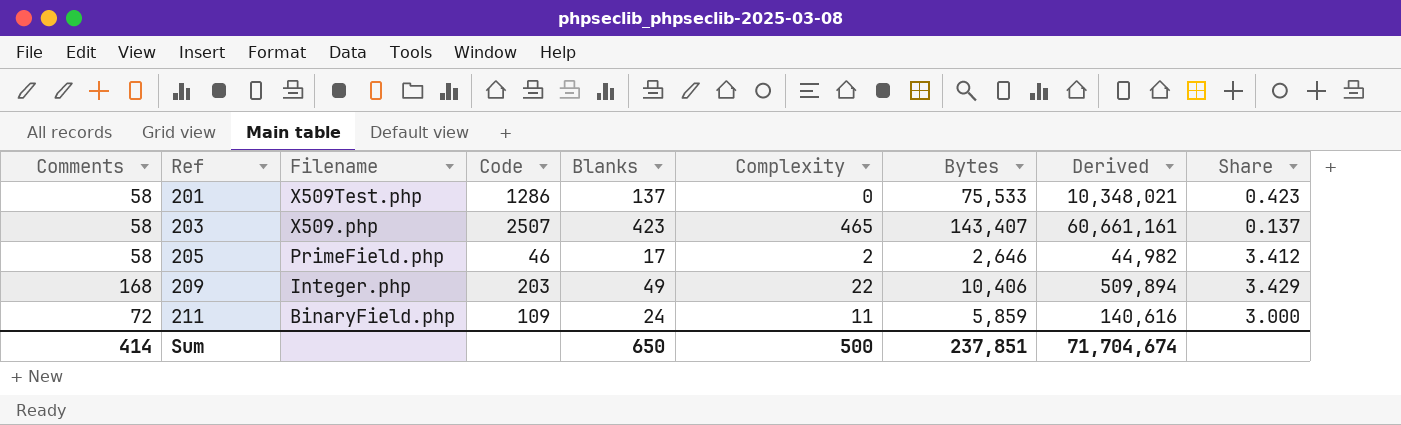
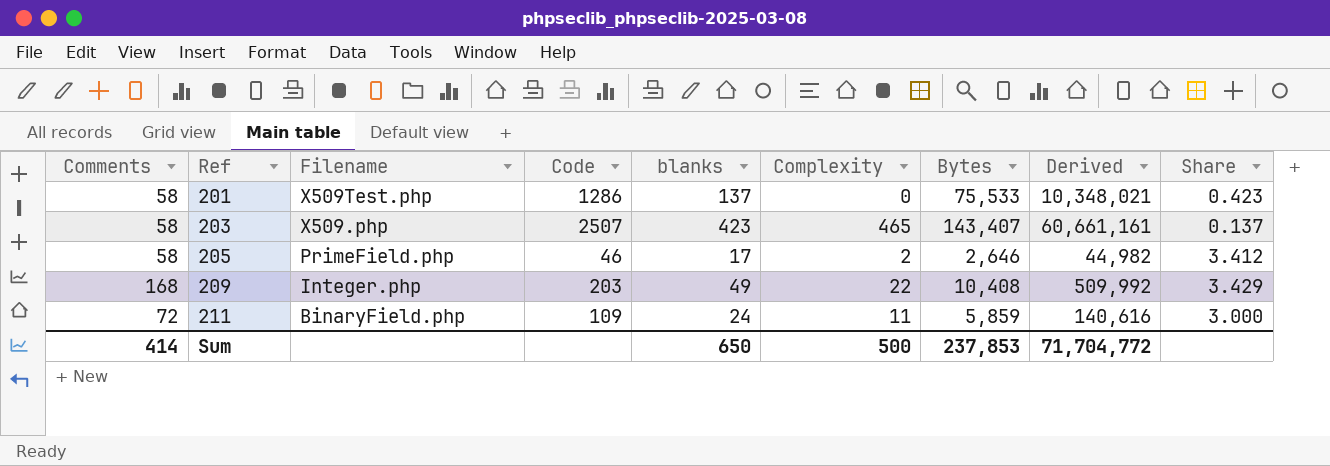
column name: Blanks -> blanks
209 | Bytes: 10,406 -> 10,408
209 | Derived: 509,894 -> 509,992
Sum | Bytes: 237,851 -> 237,853
Sum | Derived: 71,704,674 -> 71,704,772

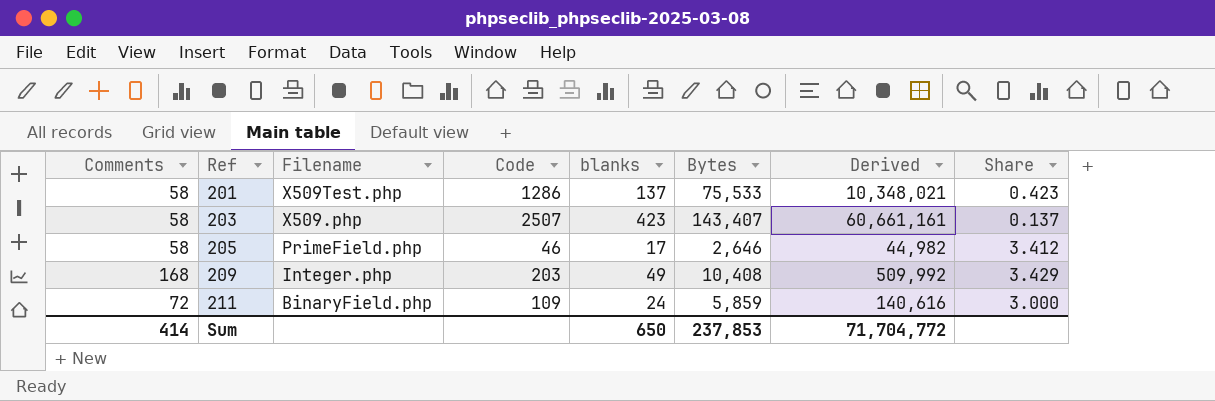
column Complexity | position: 6 -> none

